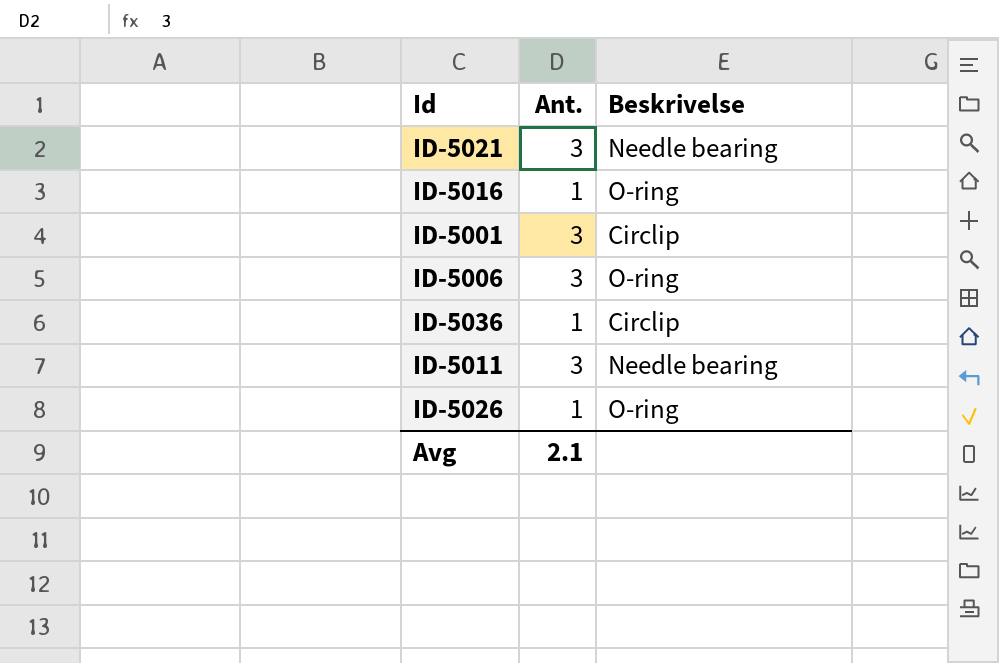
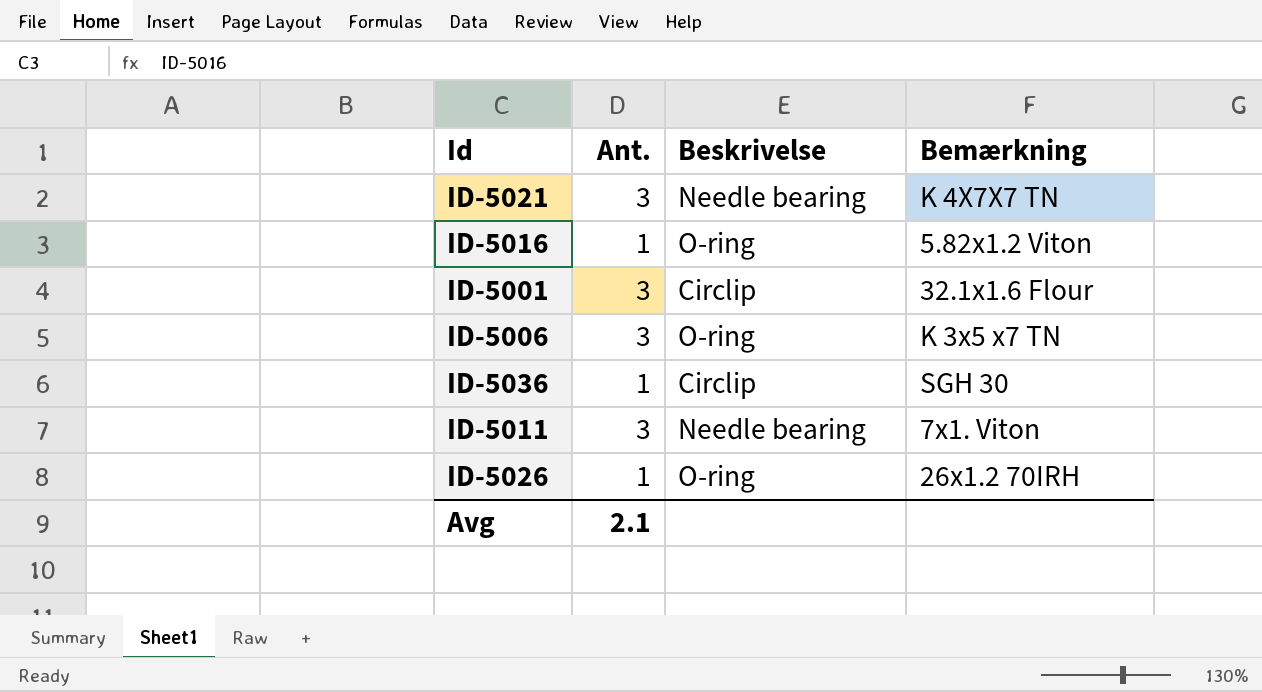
column Bemærkning | position: none -> 4

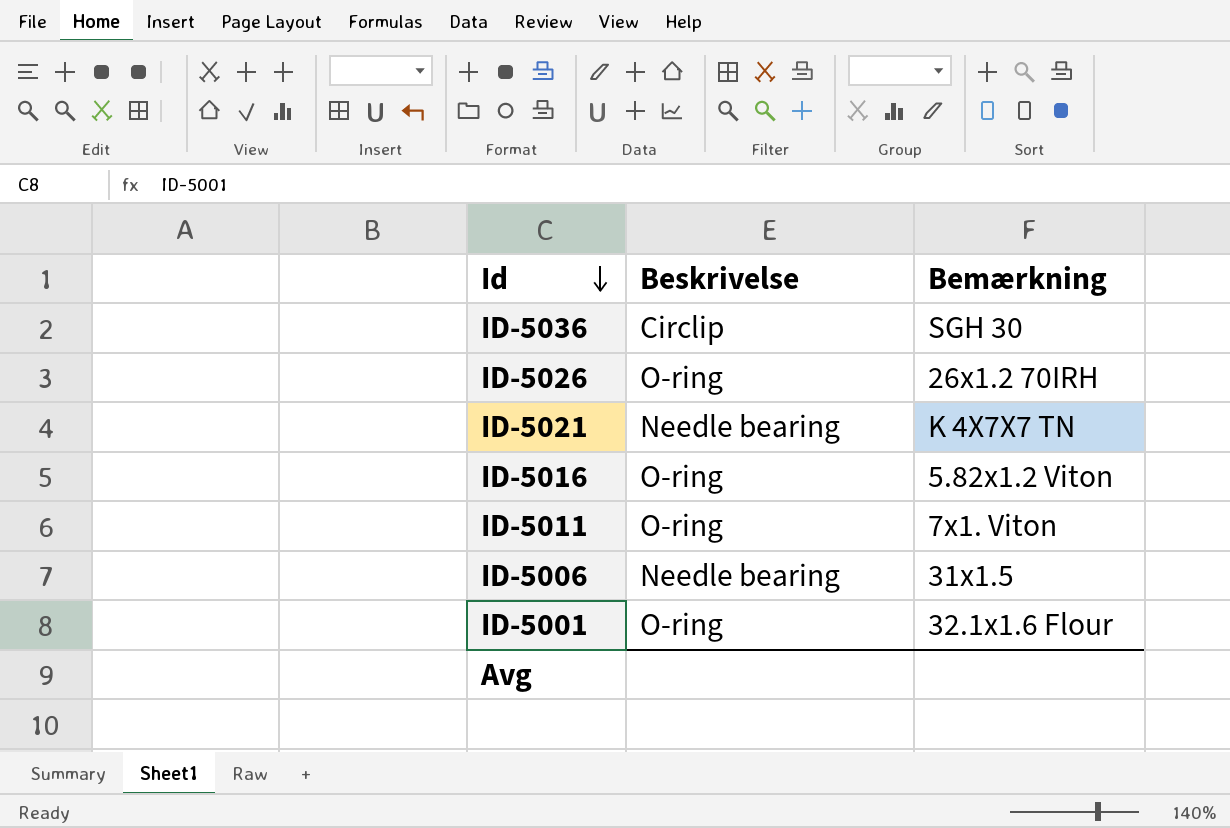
row order: none -> Id descending
column Ant. | position: 2 -> none
ID-5011 | Beskrivelse: Needle bearing -> O-ring
ID-5006 | Beskrivelse: O-ring -> Needle bearing
ID-5006 | Bemærkning: K 3x5 x7 TN -> 31x1.5
ID-5001 | Beskrivelse: Circlip -> O-ring

